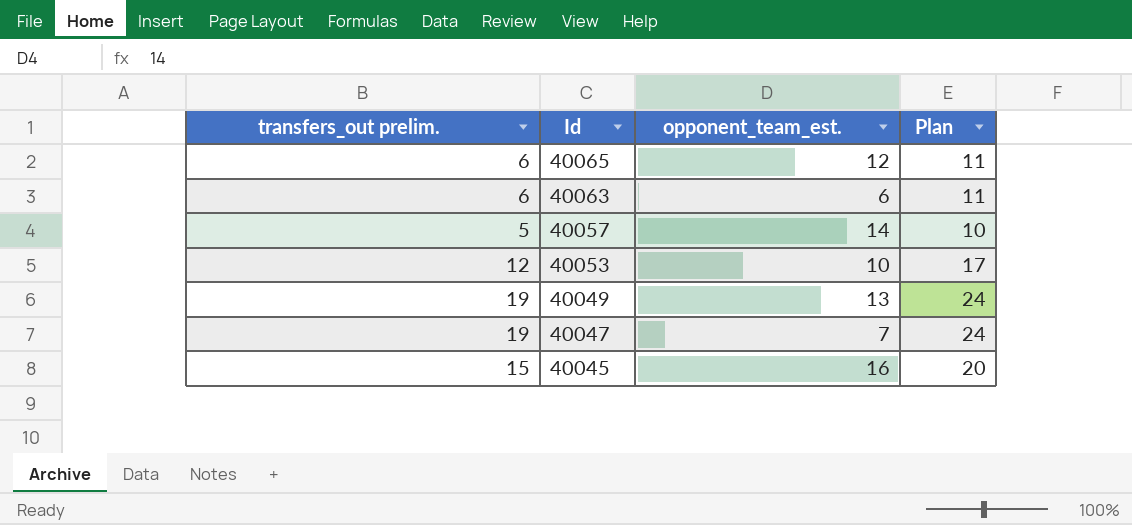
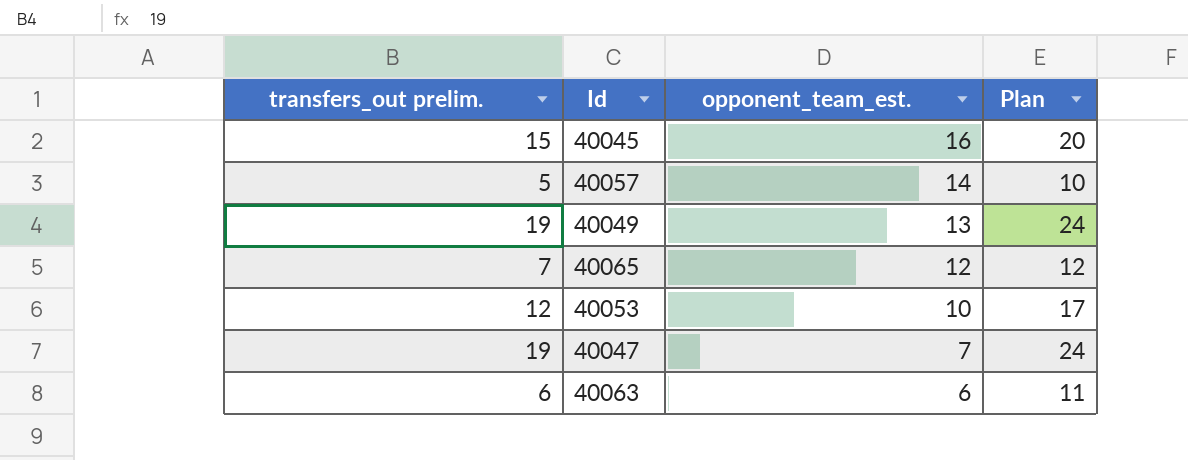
row order: Id descending -> opponent_team_est. descending
40065 | transfers_out prelim.: 6 -> 7
40065 | Plan: 11 -> 12

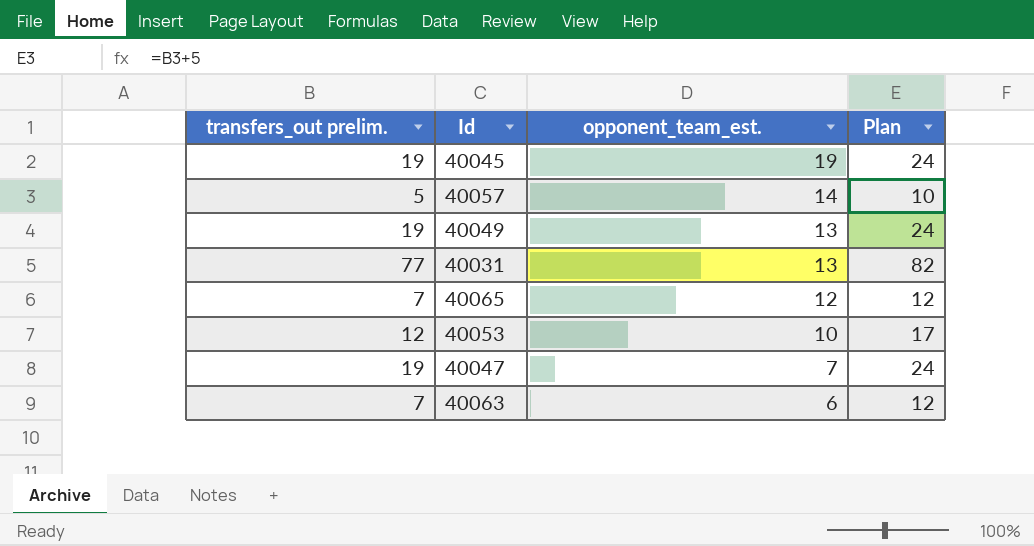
40045 | transfers_out prelim.: 15 -> 19
40045 | opponent_team_est.: 16 -> 19
40045 | Plan: 20 -> 24
row 40031: none -> 77 | 13 | 82
40063 | transfers_out prelim.: 6 -> 7
40063 | Plan: 11 -> 12

